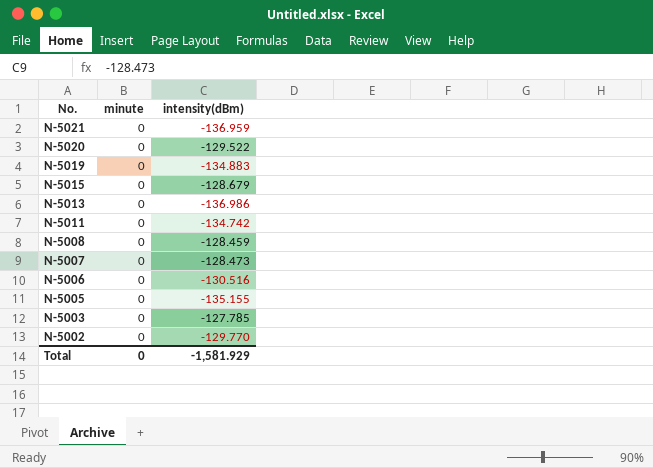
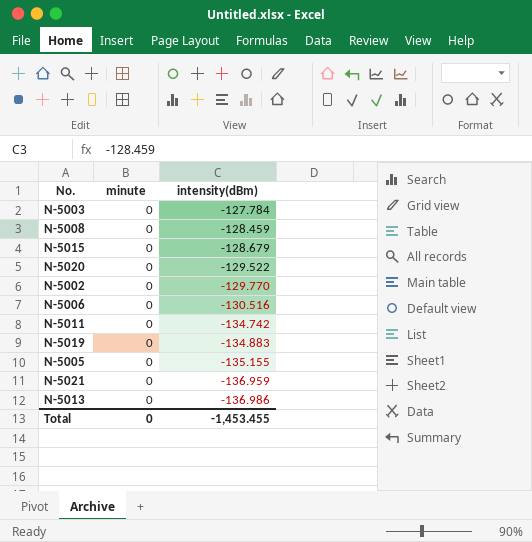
row order: No. descending -> intensity(dBm) descending
row N-5007: 0 | -128.473 -> none
N-5003 | intensity(dBm): -127.785 -> -127.784
Total | intensity(dBm): -1,581.929 -> -1,453.455

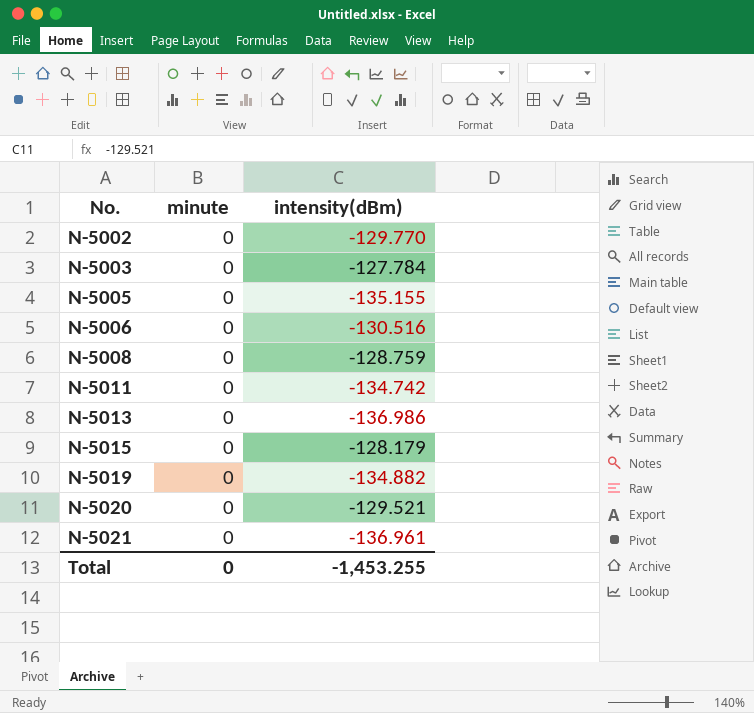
row order: intensity(dBm) descending -> No. ascending
N-5008 | intensity(dBm): -128.459 -> -128.759
N-5015 | intensity(dBm): -128.679 -> -128.179
N-5019 | intensity(dBm): -134.883 -> -134.882
N-5020 | intensity(dBm): -129.522 -> -129.521
N-5021 | intensity(dBm): -136.959 -> -136.961
Total | intensity(dBm): -1,453.455 -> -1,453.255

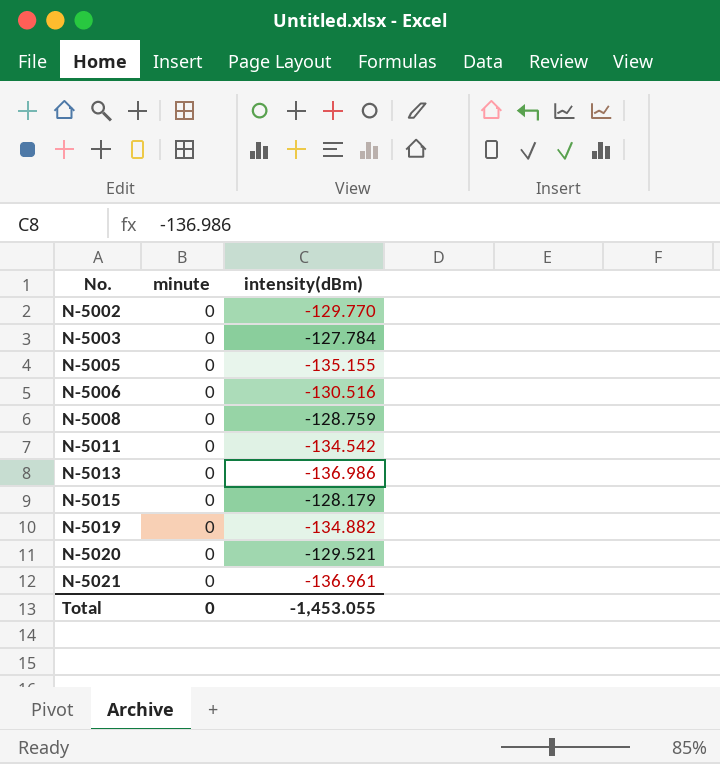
N-5011 | intensity(dBm): -134.742 -> -134.542
Total | intensity(dBm): -1,453.255 -> -1,453.055

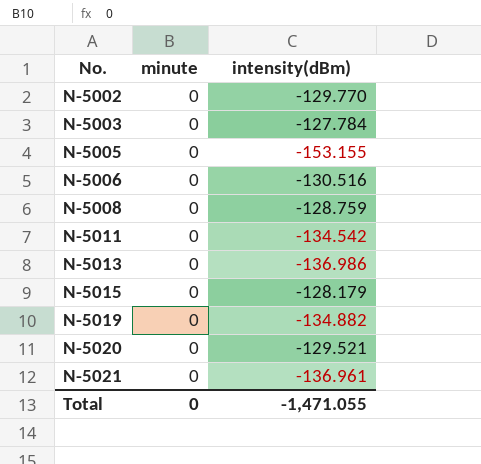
N-5005 | intensity(dBm): -135.155 -> -153.155
Total | intensity(dBm): -1,453.055 -> -1,471.055

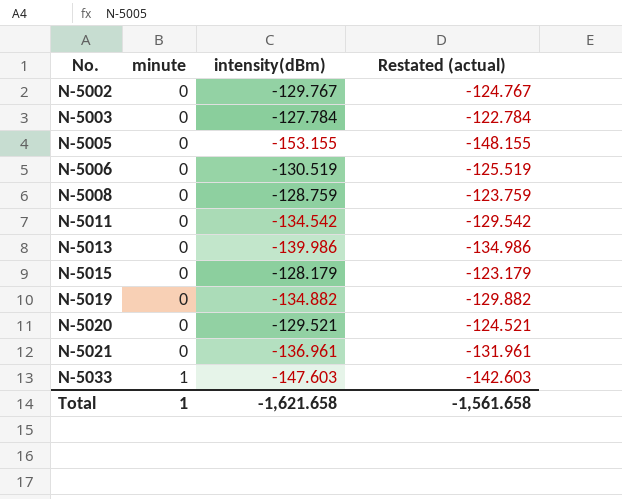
column Restated (actual) | formula: none -> [intensity(dBm)] + 5
N-5002 | intensity(dBm): -129.770 -> -129.767
N-5006 | intensity(dBm): -130.516 -> -130.519
N-5013 | intensity(dBm): -136.986 -> -139.986
row N-5033: none -> 1 | -147.603 | -142.603
Total | minute: 0 -> 1
Total | intensity(dBm): -1,471.055 -> -1,621.658

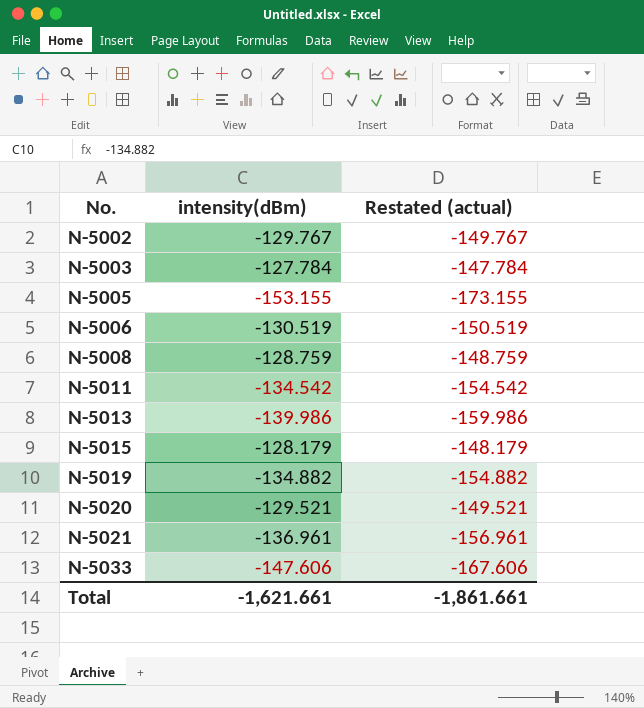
column minute | position: 2 -> none
column Restated (actual) | formula: [intensity(dBm)] + 5 -> [intensity(dBm)] - 20
N-5033 | intensity(dBm): -147.603 -> -147.606
Total | intensity(dBm): -1,621.658 -> -1,621.661
Total | Restated (actual): -1,561.658 -> -1,861.661

